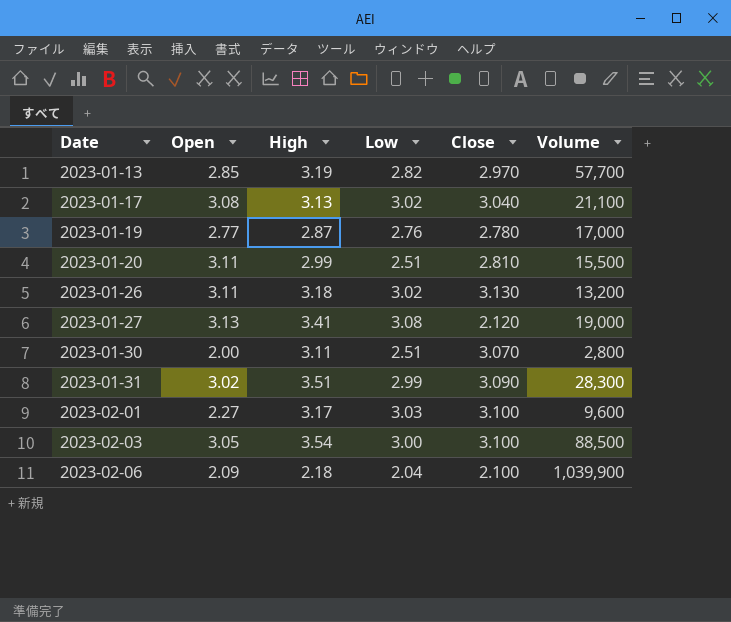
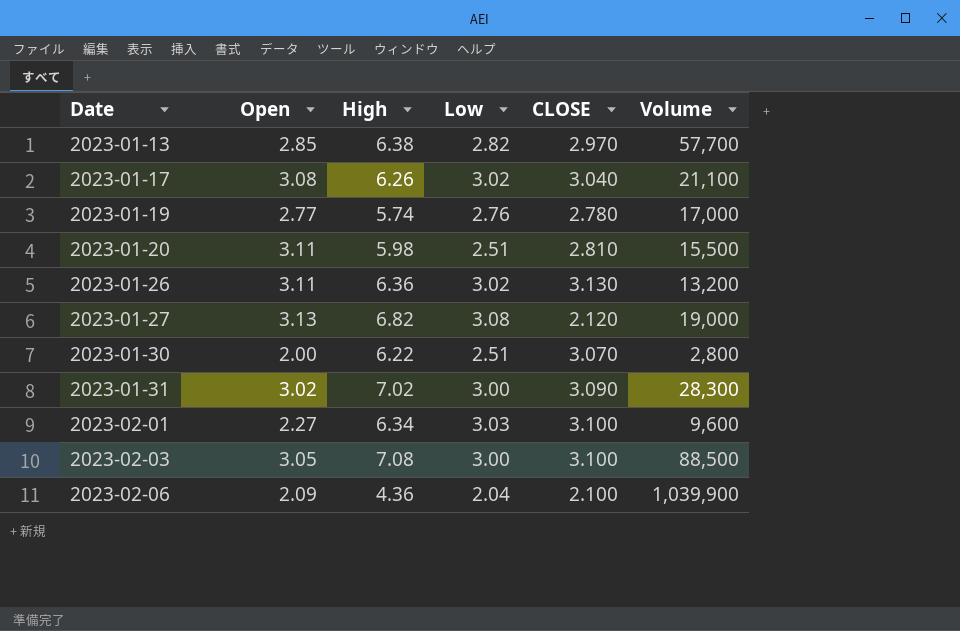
column name: Close -> CLOSE
2023-01-13 | High: 3.19 -> 6.38
2023-01-17 | High: 3.13 -> 6.26
2023-01-19 | High: 2.87 -> 5.74
2023-01-20 | High: 2.99 -> 5.98
2023-01-26 | High: 3.18 -> 6.36
2023-01-27 | High: 3.41 -> 6.82
2023-01-30 | High: 3.11 -> 6.22
2023-01-31 | High: 3.51 -> 7.02
2023-01-31 | Low: 2.99 -> 3.00
2023-02-01 | High: 3.17 -> 6.34
2023-02-03 | High: 3.54 -> 7.08
2023-02-06 | High: 2.18 -> 4.36

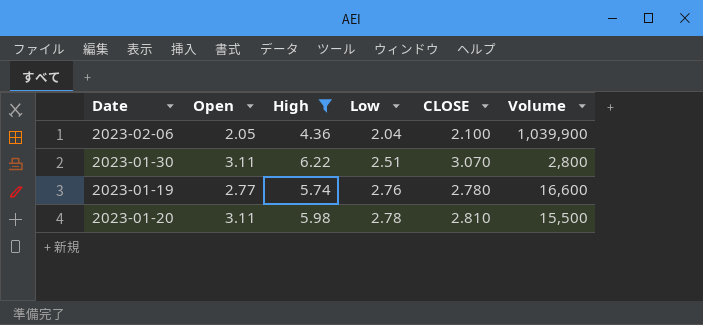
filter: none -> High <= 6.22
row order: Date ascending -> Low ascending
2023-02-06 | Open: 2.09 -> 2.05
2023-01-30 | Open: 2.00 -> 3.11
2023-01-19 | Volume: 17,000 -> 16,600
2023-01-20 | Low: 2.51 -> 2.78

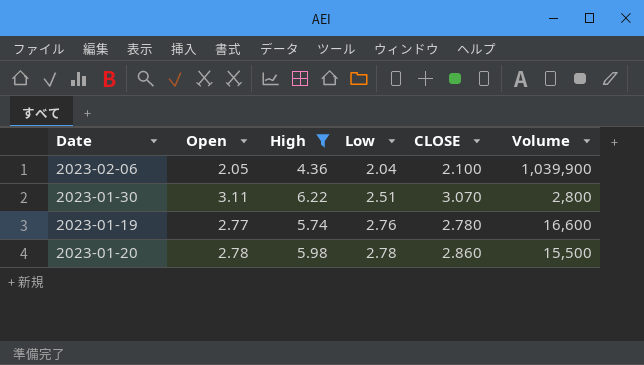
2023-01-20 | Open: 3.11 -> 2.78
2023-01-20 | CLOSE: 2.810 -> 2.860

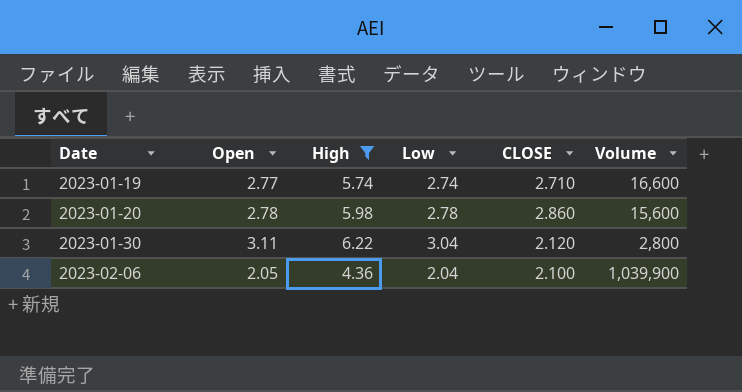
row order: Low ascending -> Date ascending
2023-01-19 | Low: 2.76 -> 2.74
2023-01-19 | CLOSE: 2.780 -> 2.710
2023-01-20 | Volume: 15,500 -> 15,600
2023-01-30 | Low: 2.51 -> 3.04
2023-01-30 | CLOSE: 3.070 -> 2.120

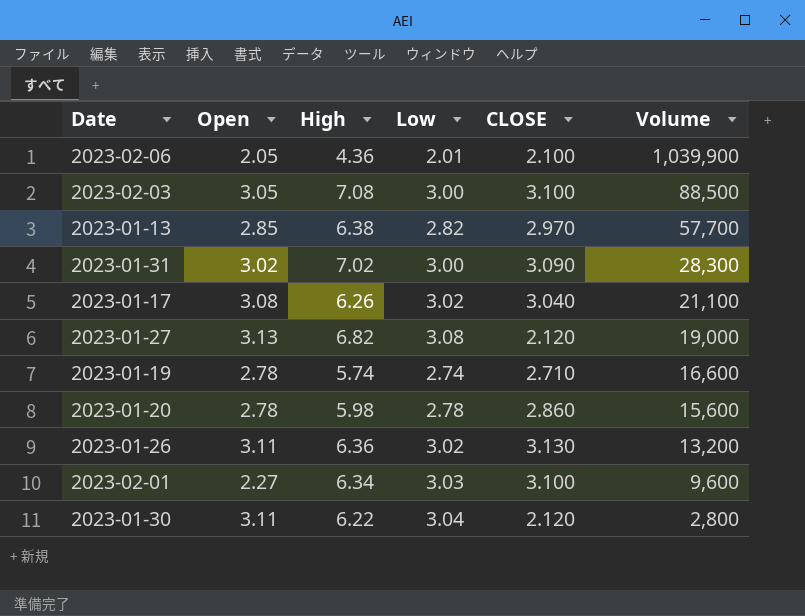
filter: High <= 6.22 -> none
row order: Date ascending -> Volume descending
2023-02-06 | Low: 2.04 -> 2.01
2023-01-19 | Open: 2.77 -> 2.78

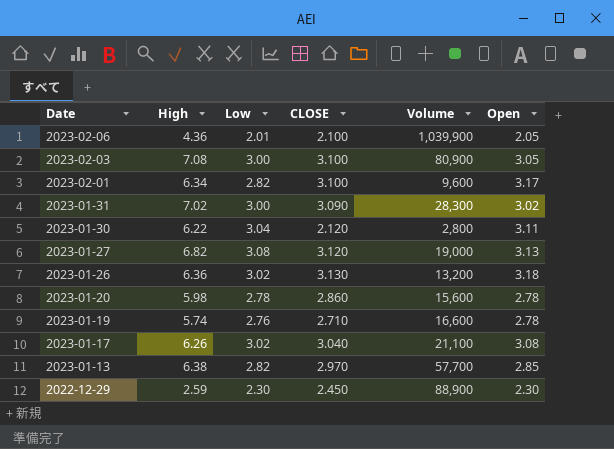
row order: Volume descending -> Date descending
column Open | position: 2 -> 6
2023-02-03 | Volume: 88,500 -> 80,900
2023-02-01 | Low: 3.03 -> 2.82
2023-02-01 | Open: 2.27 -> 3.17
2023-01-27 | CLOSE: 2.120 -> 3.120
2023-01-26 | Open: 3.11 -> 3.18
2023-01-19 | Low: 2.74 -> 2.76
row 2022-12-29: none -> 2.59 | 2.30 | 2.450 | 88,900 | 2.30

